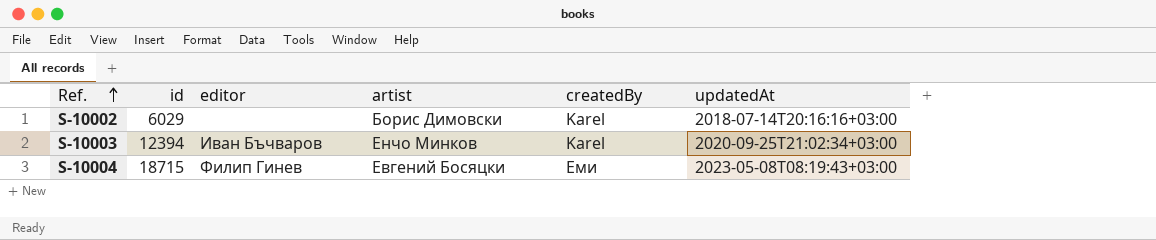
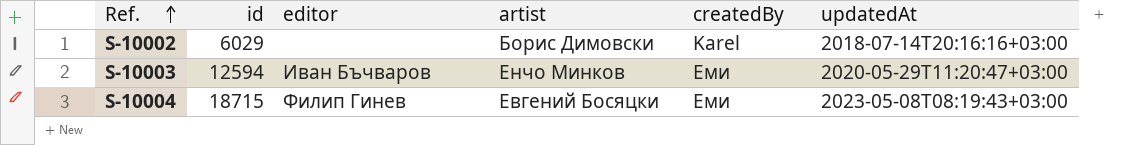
S-10003 | id: 12394 -> 12594
S-10003 | createdBy: Karel -> Еми
S-10003 | updatedAt: 2020-09-25T21:02:34+03:00 -> 2020-05-29T11:20:47+03:00

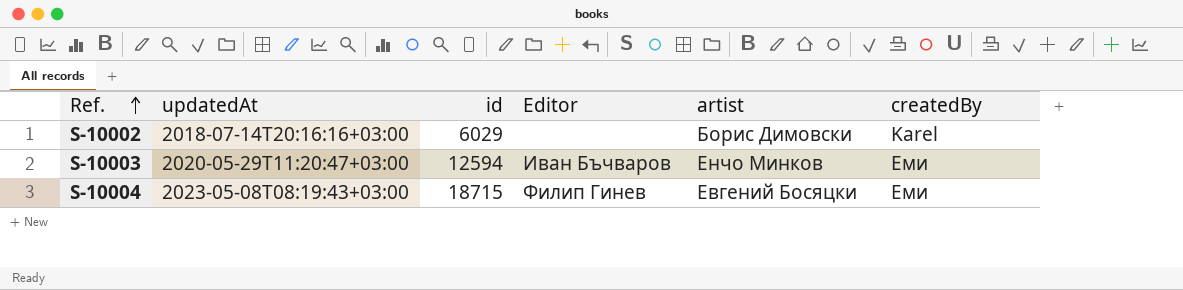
column updatedAt | position: 6 -> 2
column name: editor -> Editor

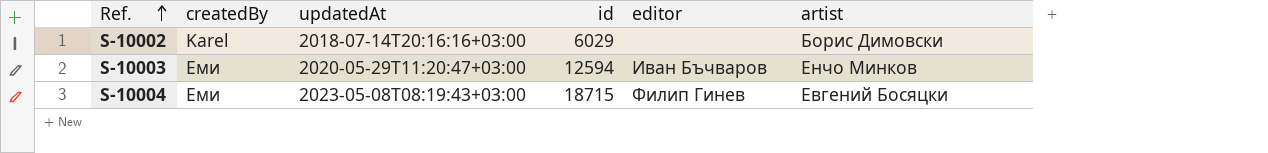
column createdBy | position: 6 -> 2
column name: Editor -> editor

